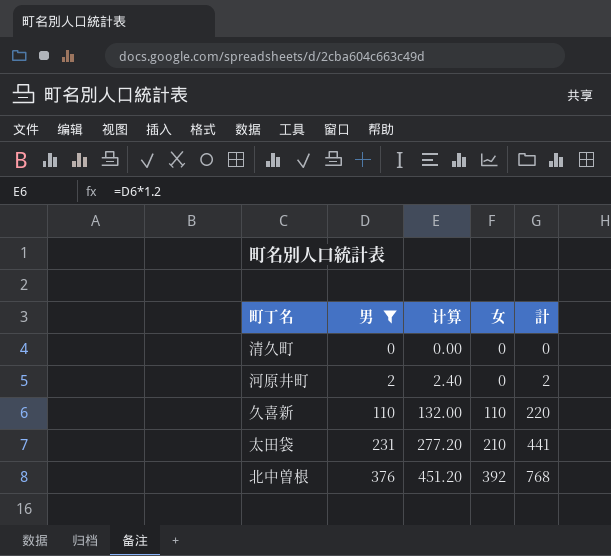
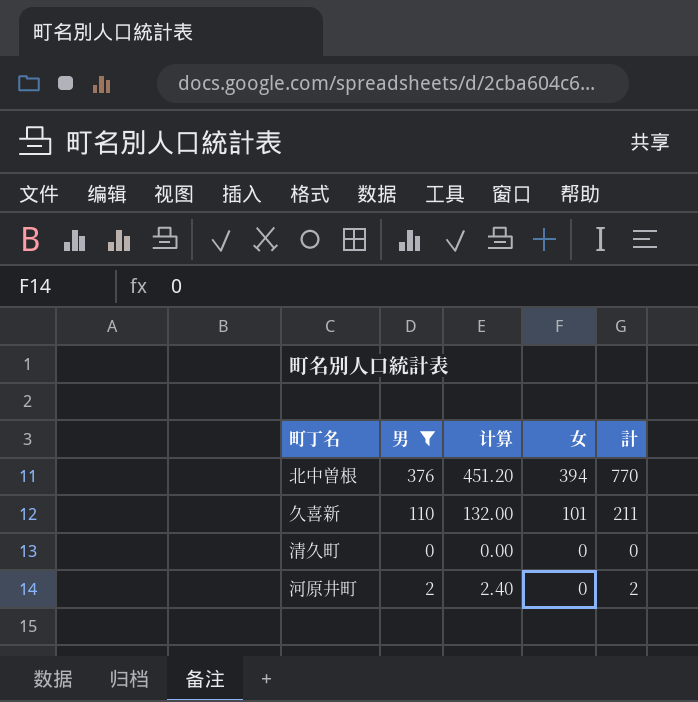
row order: 男 ascending -> 女 descending
row 太田袋: 231 | 277.20 | 210 | 441 -> none
北中曽根 | 女: 392 -> 394
北中曽根 | 計: 768 -> 770
久喜新 | 女: 110 -> 101
久喜新 | 計: 220 -> 211

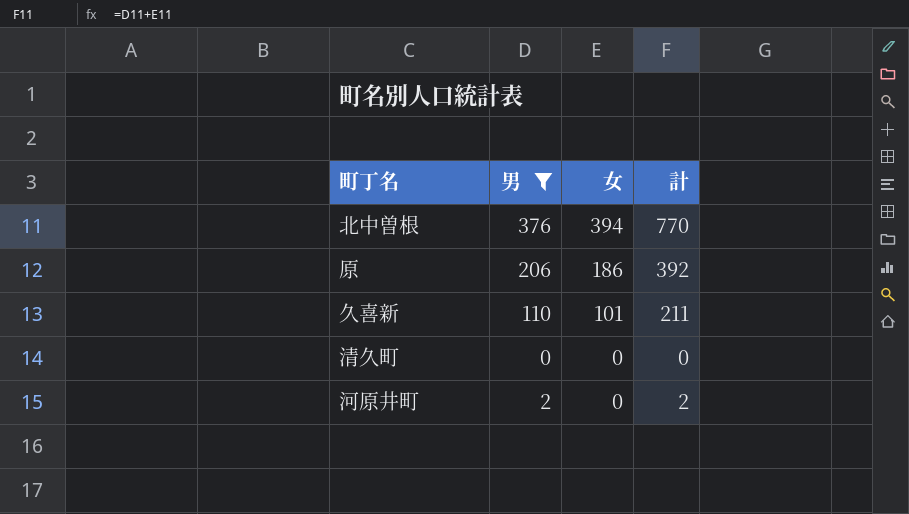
column 计算 | formula: [男] * 1.2 -> none
row 原: none -> 206 | 186 | 392

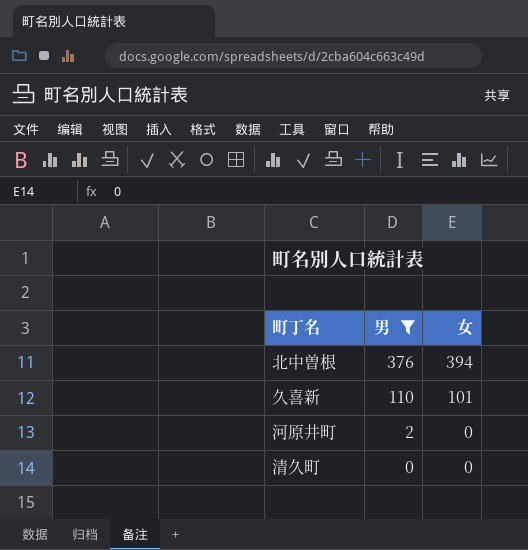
row order: 女 descending -> 男 descending
column 計 | formula: [男] + [女] -> none
row 原: 206 | 186 | 392 -> none

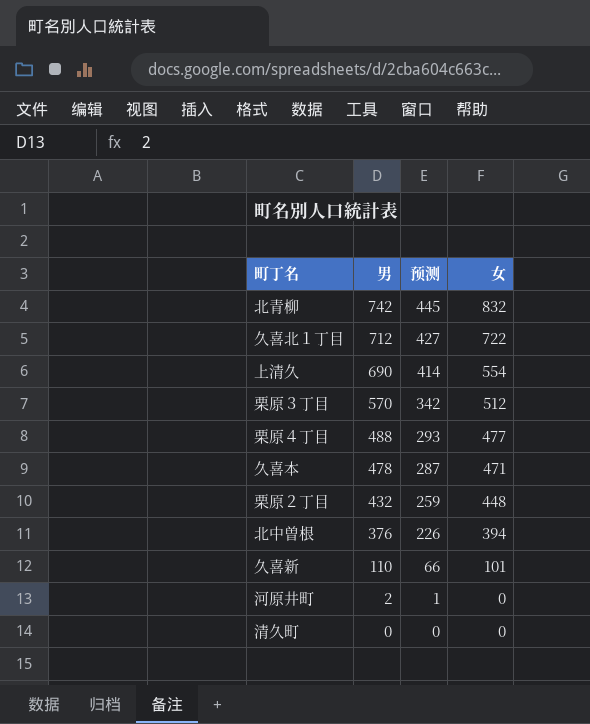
filter: 男 <= 376 -> none
column 预测 | formula: none -> [男] * 0.6

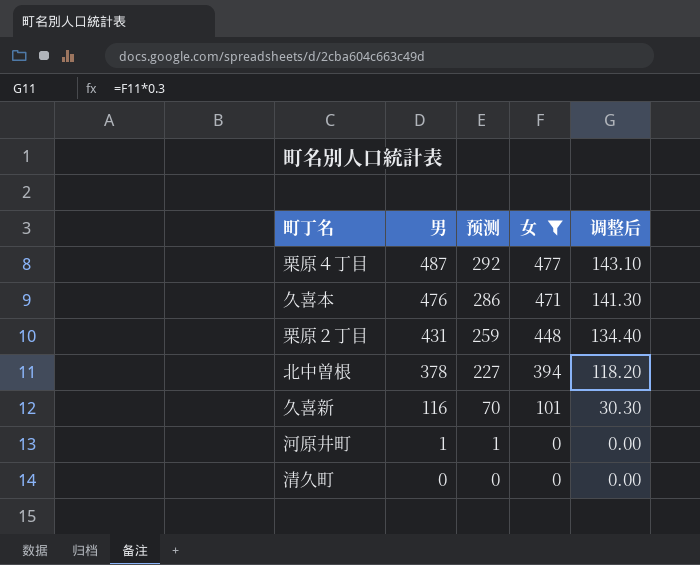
filter: none -> 女 <= 477
column 调整后 | formula: none -> [女] * 0.3
栗原４丁目 | 男: 488 -> 487
栗原４丁目 | 预测: 293 -> 292
久喜本 | 男: 478 -> 476
久喜本 | 预测: 287 -> 286
栗原２丁目 | 男: 432 -> 431
北中曽根 | 男: 376 -> 378
北中曽根 | 预测: 226 -> 227
久喜新 | 男: 110 -> 116
久喜新 | 预测: 66 -> 70
河原井町 | 男: 2 -> 1

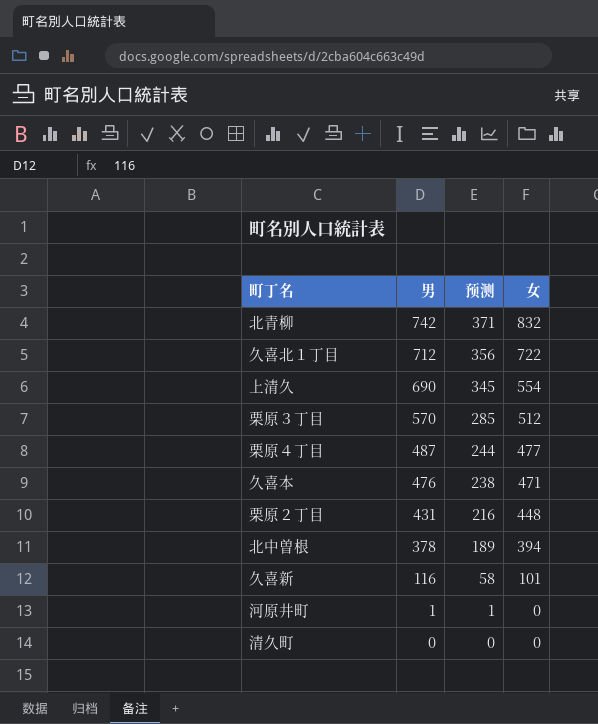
filter: 女 <= 477 -> none
column 调整后 | formula: [女] * 0.3 -> none
column 预测 | formula: [男] * 0.6 -> [男] * 0.5

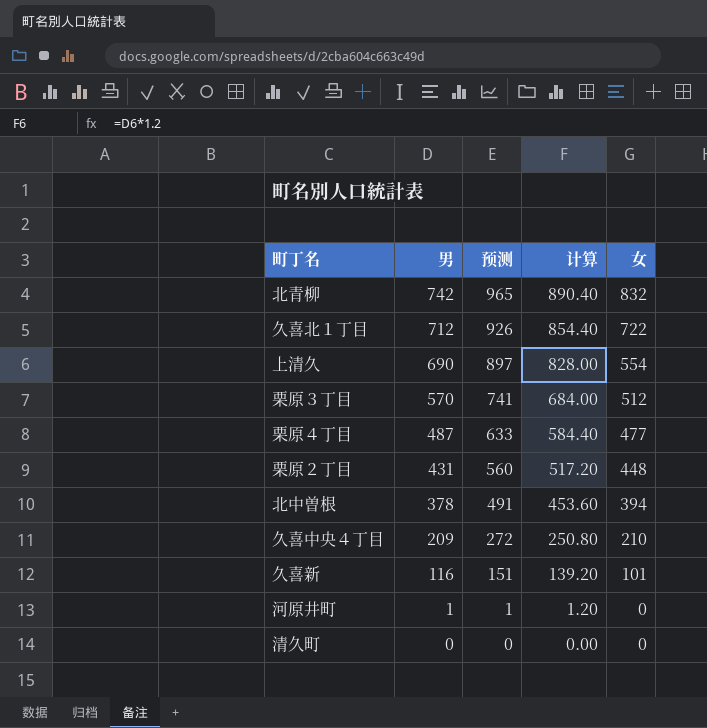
column 预测 | formula: [男] * 0.5 -> [男] * 1.3
column 计算 | formula: none -> [男] * 1.2
row 久喜本: 476 | 238 | 471 -> none
row 久喜中央４丁目: none -> 209 | 272 | 250.80 | 210

